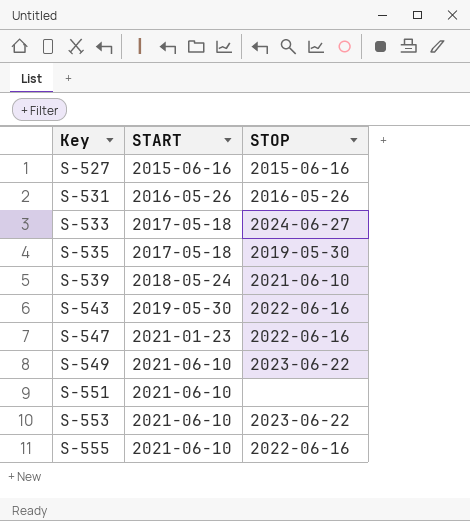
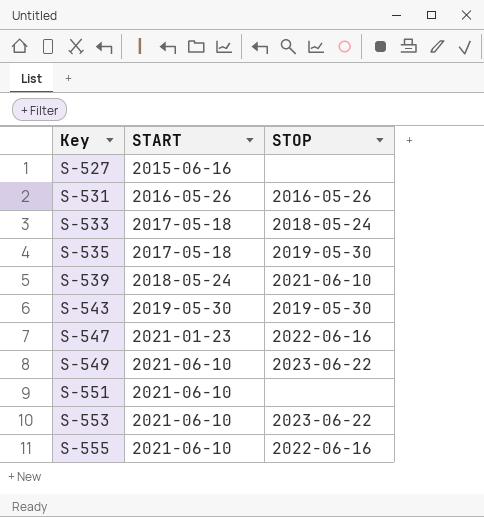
S-527 | STOP: 2015-06-16 -> none
S-533 | STOP: 2024-06-27 -> 2018-05-24
S-543 | STOP: 2022-06-16 -> 2019-05-30

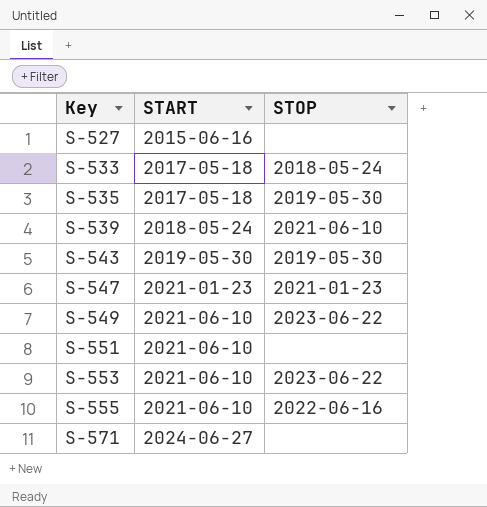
row S-531: 2016-05-26 | 2016-05-26 -> none
S-547 | STOP: 2022-06-16 -> 2021-01-23
row S-571: none -> 2024-06-27 | none

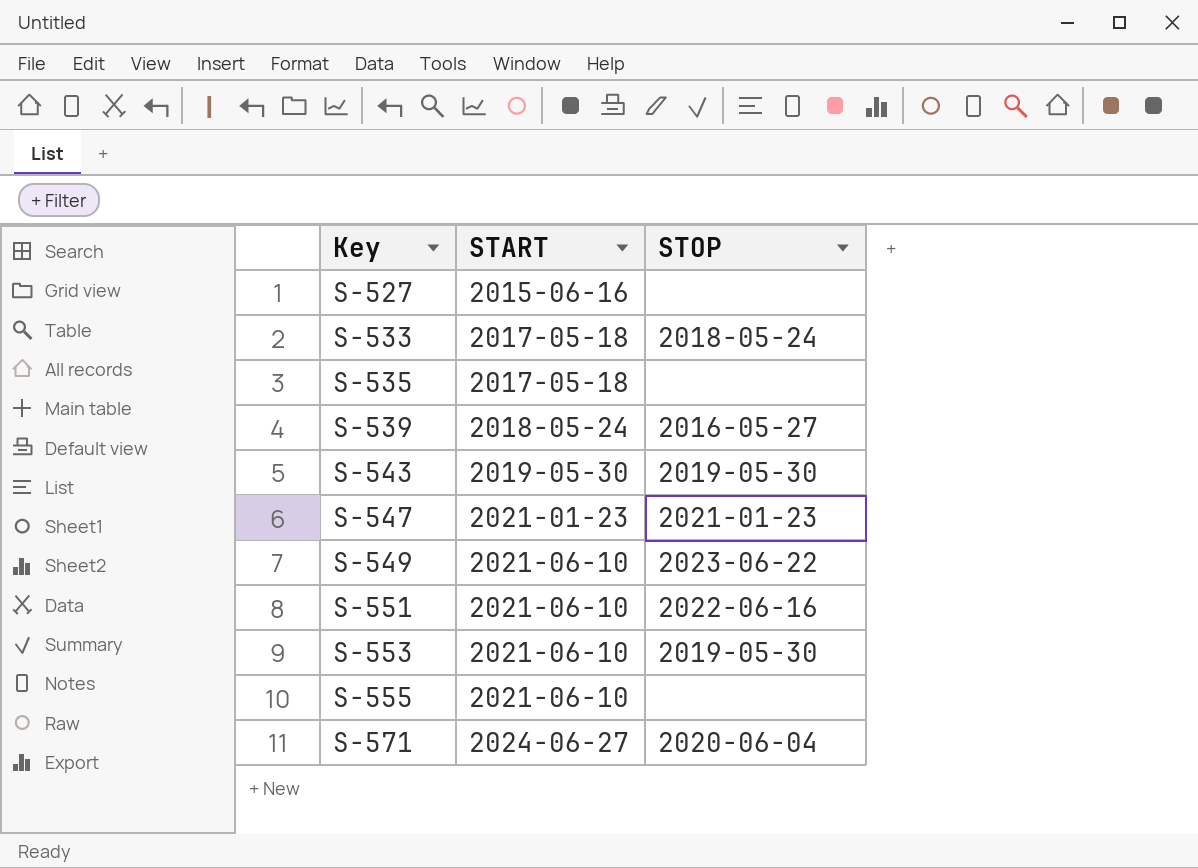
S-535 | STOP: 2019-05-30 -> none
S-539 | STOP: 2021-06-10 -> 2016-05-27
S-551 | STOP: none -> 2022-06-16
S-553 | STOP: 2023-06-22 -> 2019-05-30
S-555 | STOP: 2022-06-16 -> none
S-571 | STOP: none -> 2020-06-04

